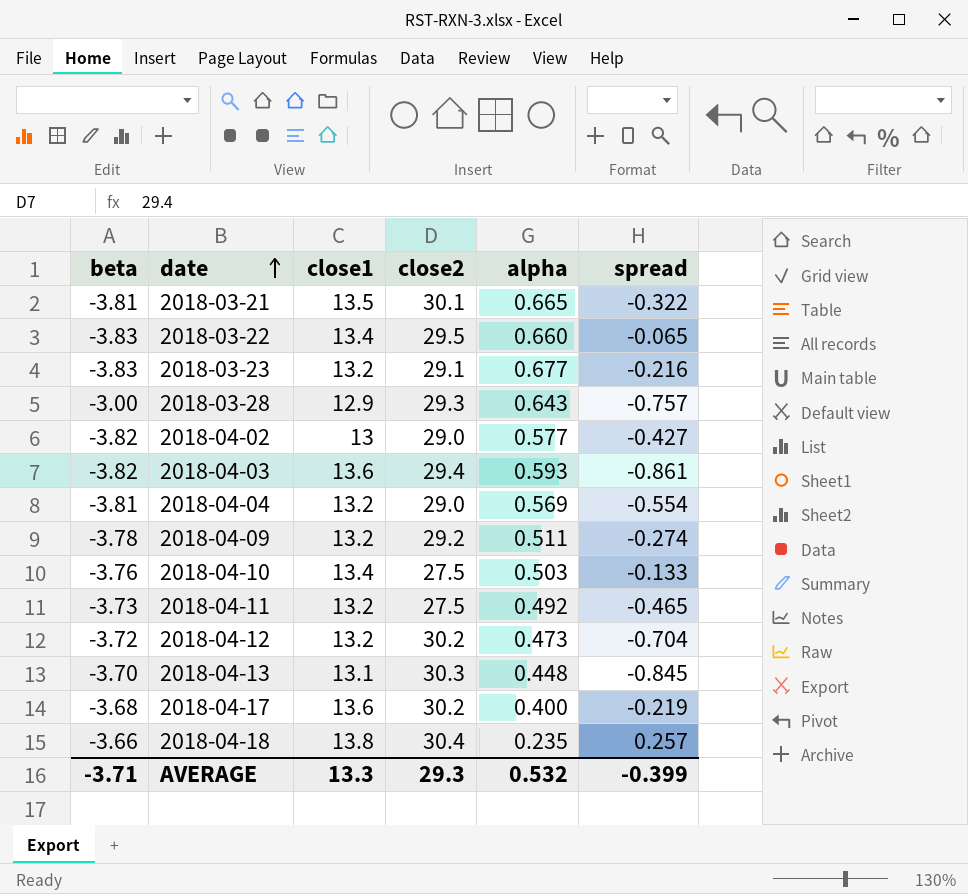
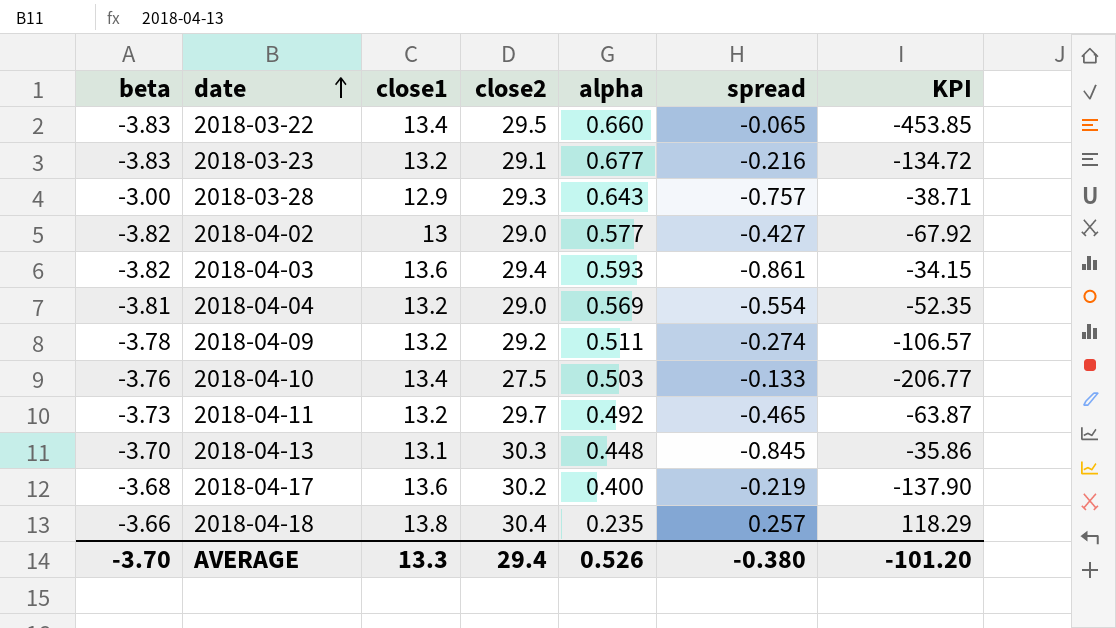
column KPI | formula: none -> [close2] / [spread]
row 2018-03-21: -3.81 | 13.5 | 30.1 | 0.665 | -0.322 -> none
row 2018-04-12: -3.72 | 13.2 | 30.2 | 0.473 | -0.704 -> none
2018-04-11 | close2: 27.5 -> 29.7
AVERAGE | beta: -3.71 -> -3.70
AVERAGE | close2: 29.3 -> 29.4
AVERAGE | alpha: 0.532 -> 0.526
AVERAGE | spread: -0.399 -> -0.380

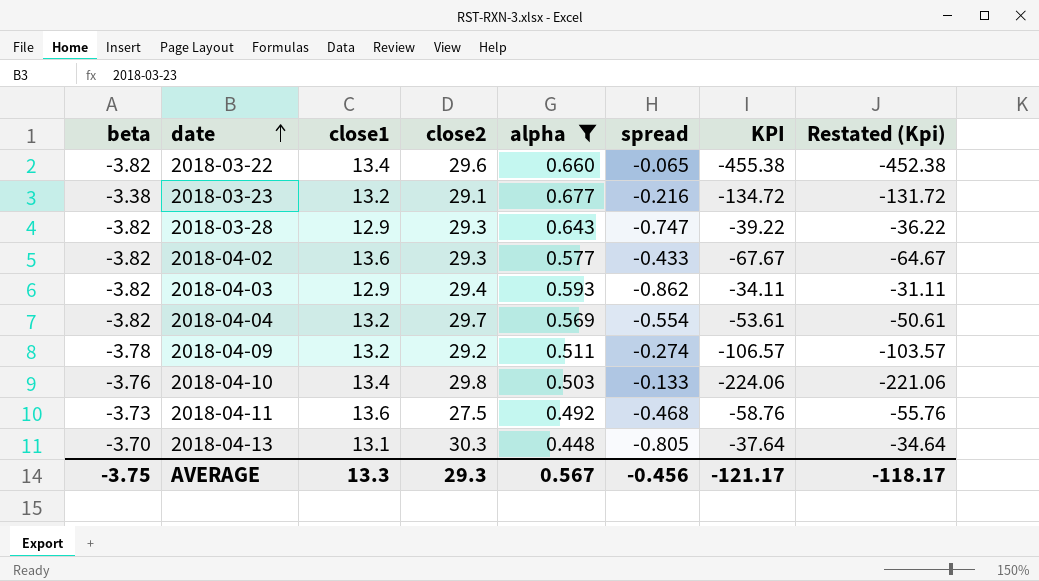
filter: none -> alpha >= 0.448
column Restated (Kpi) | formula: none -> [KPI] + 3
2018-03-22 | beta: -3.83 -> -3.82
2018-03-22 | close2: 29.5 -> 29.6
2018-03-22 | KPI: -453.85 -> -455.38
2018-03-23 | beta: -3.83 -> -3.38
2018-03-28 | beta: -3.00 -> -3.82
2018-03-28 | spread: -0.757 -> -0.747
2018-03-28 | KPI: -38.71 -> -39.22
2018-04-02 | close1: 13 -> 13.6
2018-04-02 | close2: 29.0 -> 29.3
2018-04-02 | spread: -0.427 -> -0.433
2018-04-02 | KPI: -67.92 -> -67.67
2018-04-03 | close1: 13.6 -> 12.9
2018-04-03 | spread: -0.861 -> -0.862
2018-04-03 | KPI: -34.15 -> -34.11
2018-04-04 | beta: -3.81 -> -3.82
2018-04-04 | close2: 29.0 -> 29.7
2018-04-04 | KPI: -52.35 -> -53.61
2018-04-10 | close2: 27.5 -> 29.8
2018-04-10 | KPI: -206.77 -> -224.06
2018-04-11 | close1: 13.2 -> 13.6
2018-04-11 | close2: 29.7 -> 27.5
2018-04-11 | spread: -0.465 -> -0.468
2018-04-11 | KPI: -63.87 -> -58.76
2018-04-13 | spread: -0.845 -> -0.805
2018-04-13 | KPI: -35.86 -> -37.64
AVERAGE | beta: -3.70 -> -3.75
AVERAGE | close2: 29.4 -> 29.3
AVERAGE | alpha: 0.526 -> 0.567
AVERAGE | spread: -0.380 -> -0.456
AVERAGE | KPI: -101.20 -> -121.17

